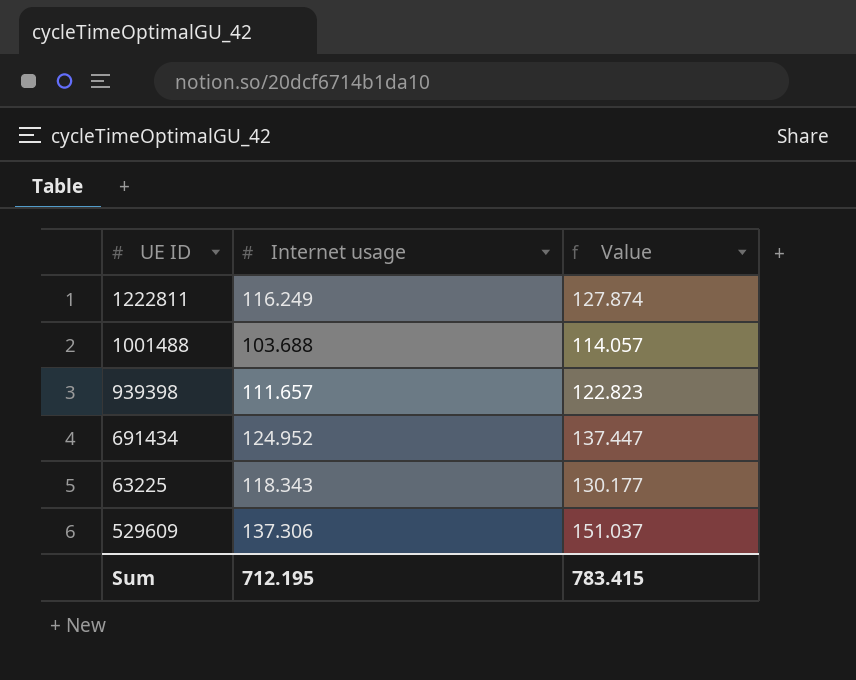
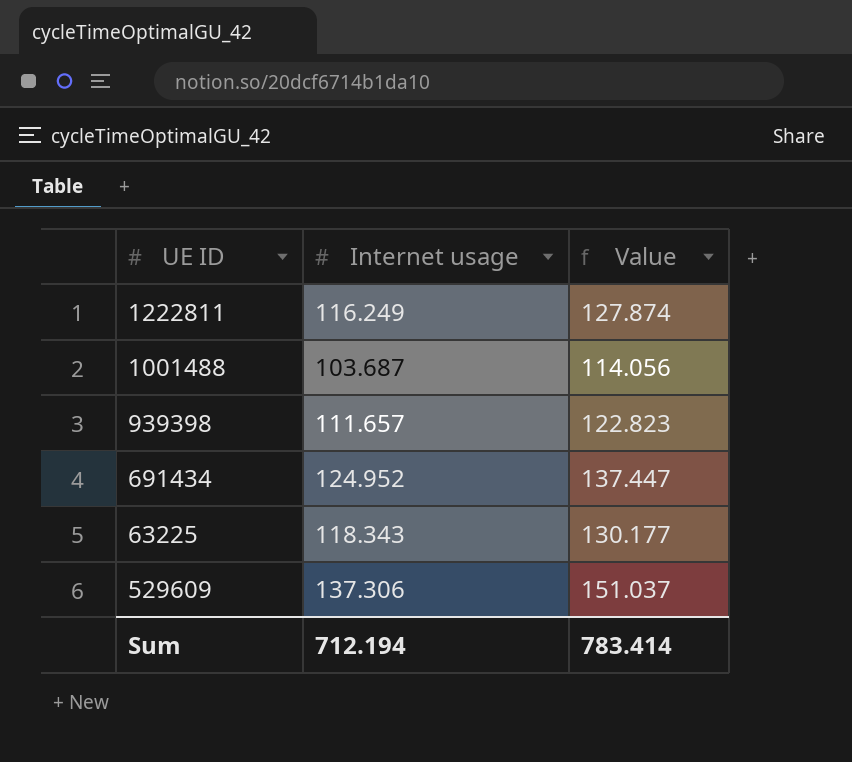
1001488 | Internet usage: 103.688 -> 103.687
1001488 | Value: 114.057 -> 114.056
Sum | Internet usage: 712.195 -> 712.194
Sum | Value: 783.415 -> 783.414

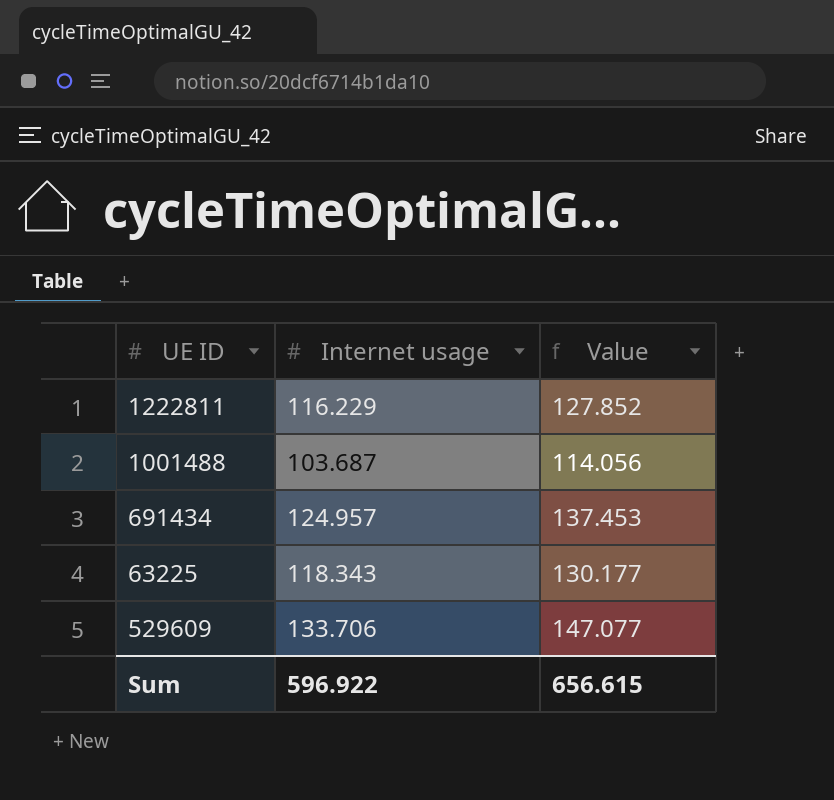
row 939398: 111.657 | 122.823 -> none
1222811 | Internet usage: 116.249 -> 116.229
1222811 | Value: 127.874 -> 127.852
691434 | Internet usage: 124.952 -> 124.957
691434 | Value: 137.447 -> 137.453
529609 | Internet usage: 137.306 -> 133.706
529609 | Value: 151.037 -> 147.077
Sum | Internet usage: 712.194 -> 596.922
Sum | Value: 783.414 -> 656.615

